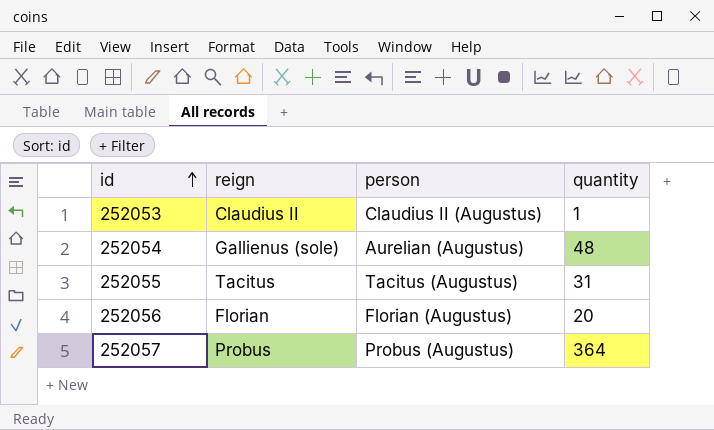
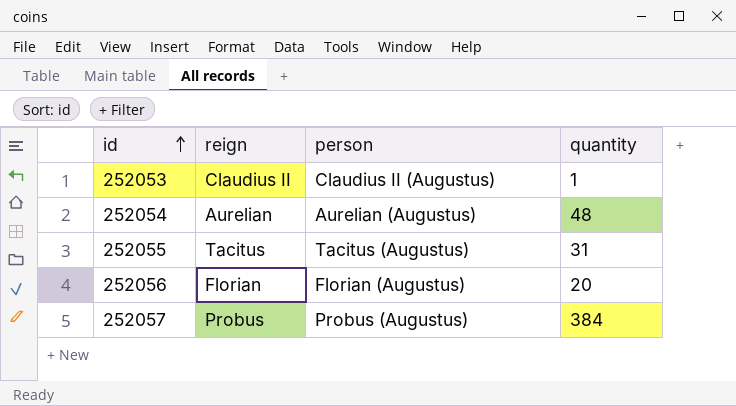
252054 | reign: Gallienus (sole) -> Aurelian
252057 | quantity: 364 -> 384

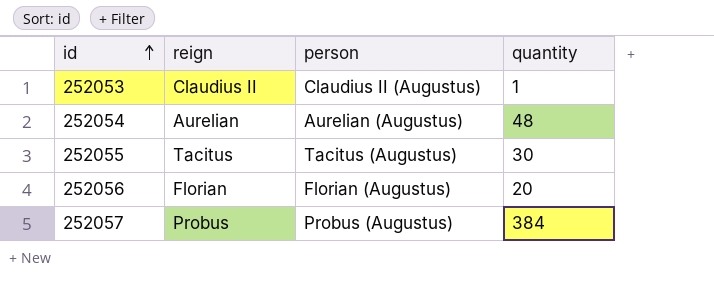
252055 | quantity: 31 -> 30

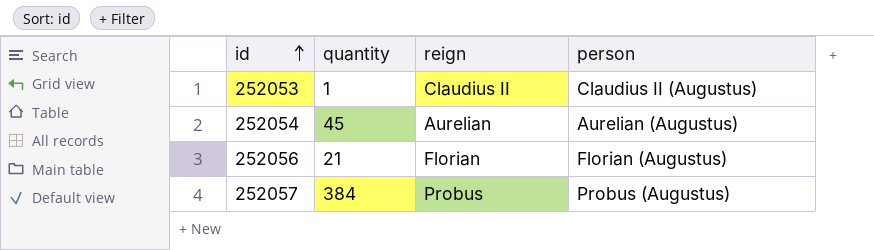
column quantity | position: 4 -> 2
row 252055: Tacitus | Tacitus (Augustus) | 30 -> none
252054 | quantity: 48 -> 45
252056 | quantity: 20 -> 21

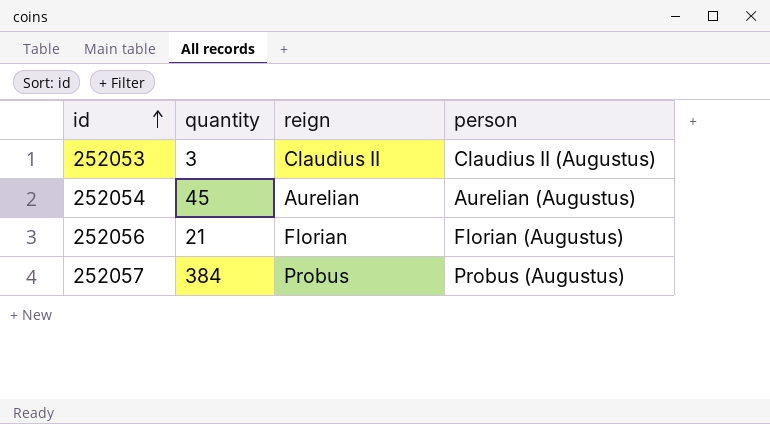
252053 | quantity: 1 -> 3

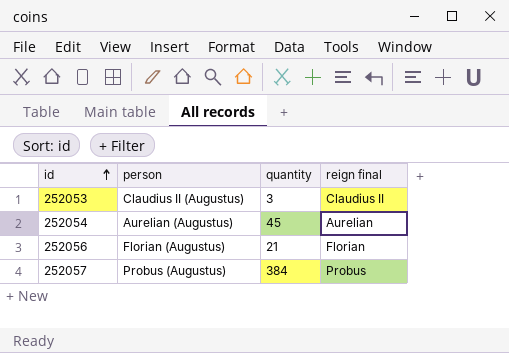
column person | position: 4 -> 2
column name: reign -> reign final

